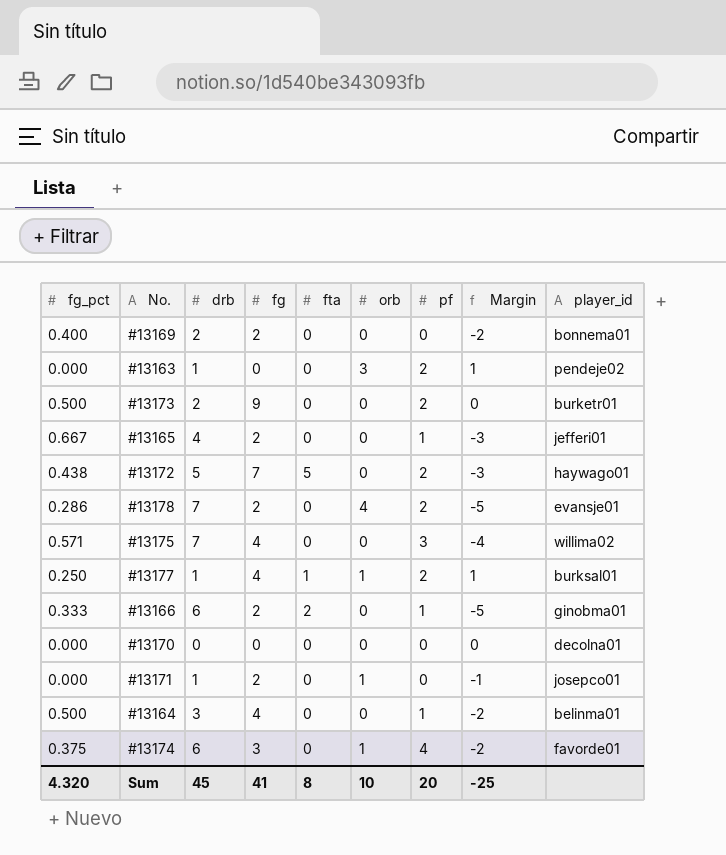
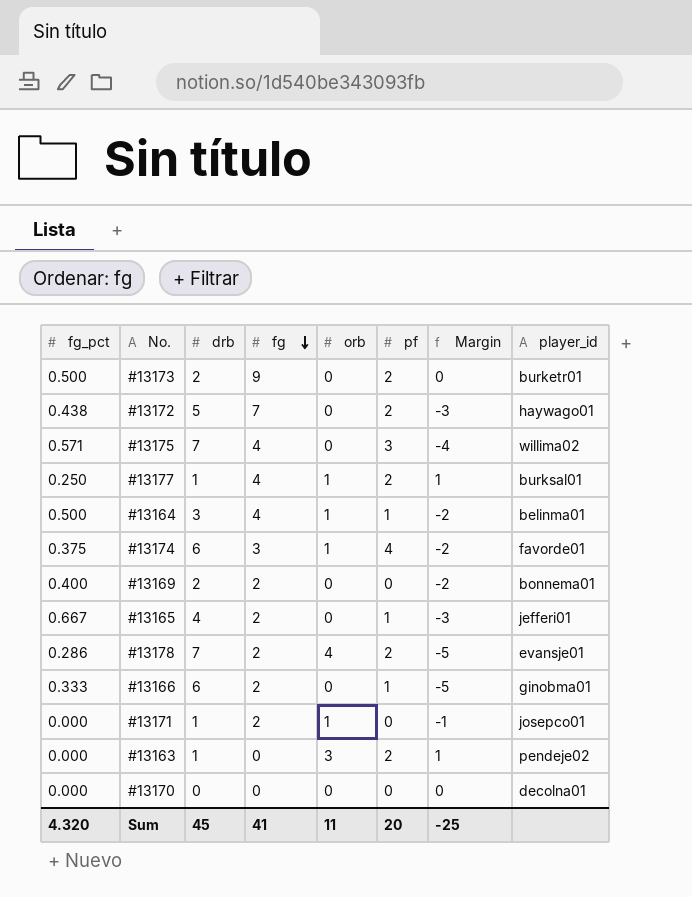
row order: none -> fg descending
column fta | position: 5 -> none
#13164 | orb: 0 -> 1
Sum | orb: 10 -> 11

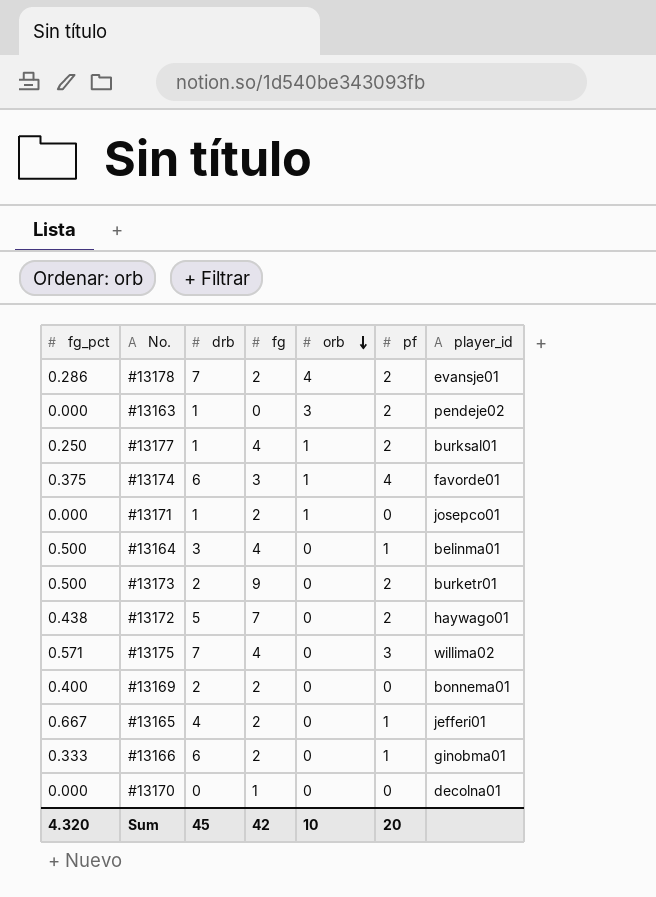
row order: fg descending -> orb descending
column Margin | formula: [pf] - [drb] -> none
#13164 | orb: 1 -> 0
#13170 | fg: 0 -> 1
Sum | fg: 41 -> 42
Sum | orb: 11 -> 10

